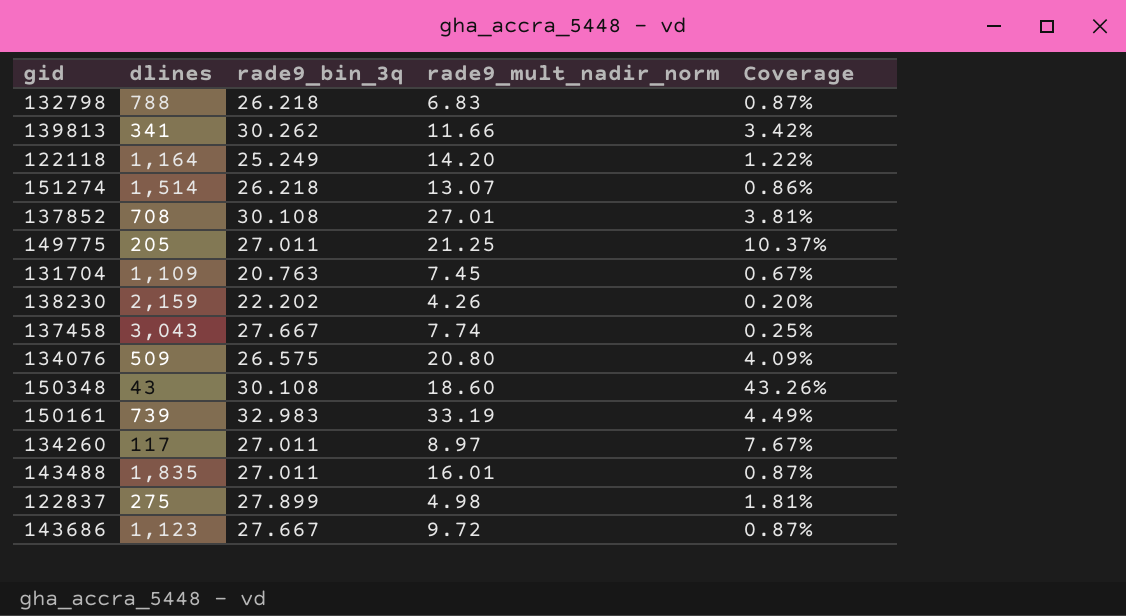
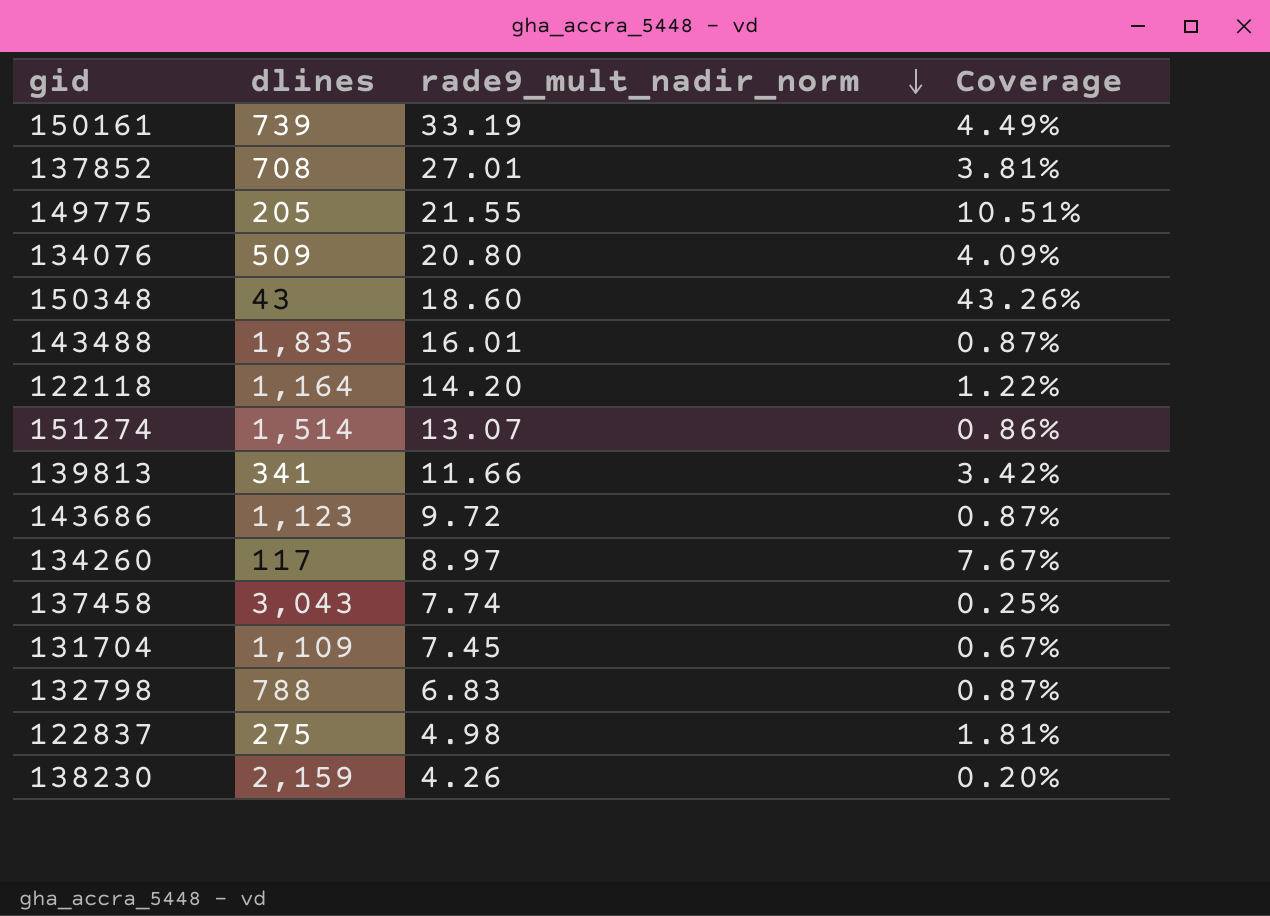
row order: none -> rade9_mult_nadir_norm descending
column rade9_bin_3q | position: 3 -> none
149775 | rade9_mult_nadir_norm: 21.25 -> 21.55
149775 | Coverage: 10.37% -> 10.51%

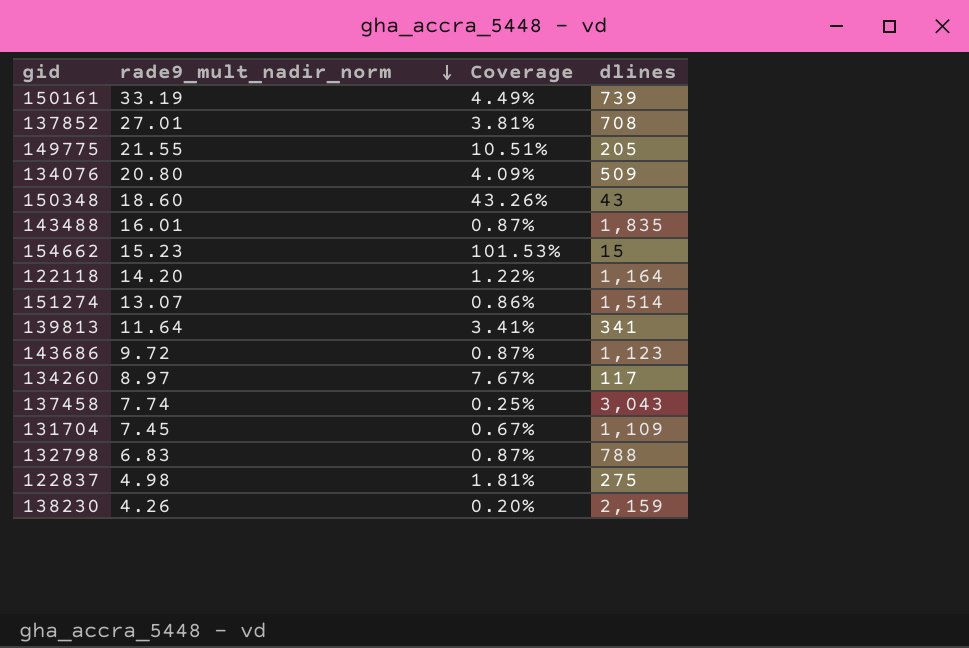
column dlines | position: 2 -> 4
row 154662: none -> 15.23 | 101.53% | 15
139813 | rade9_mult_nadir_norm: 11.66 -> 11.64
139813 | Coverage: 3.42% -> 3.41%

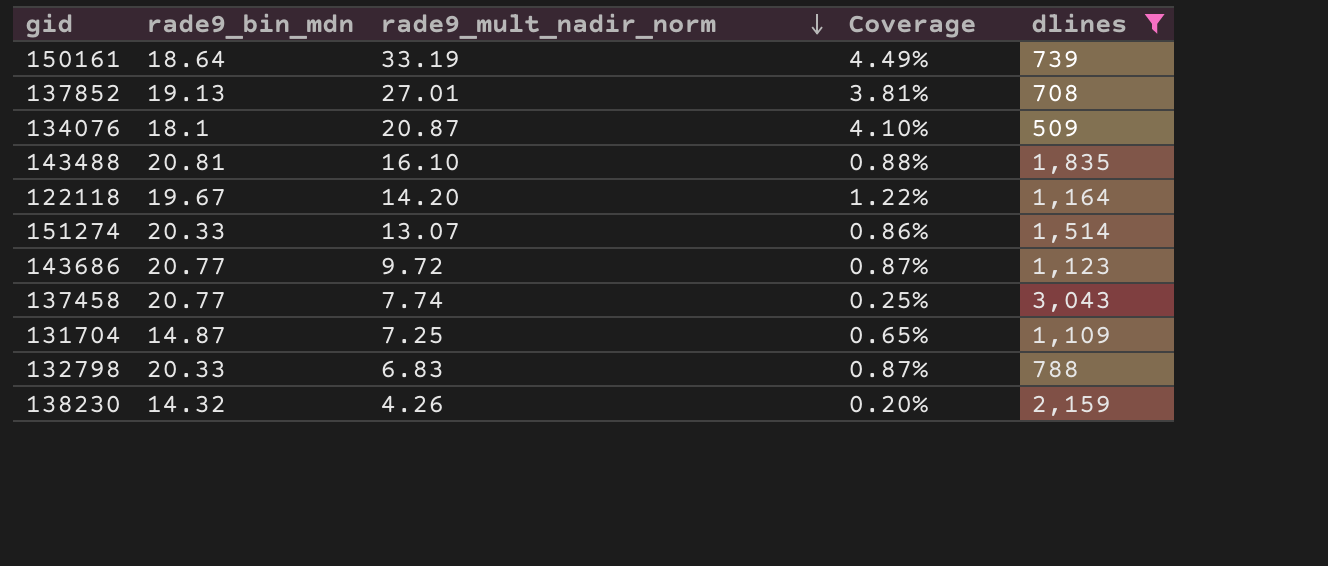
filter: none -> dlines >= 509
column rade9_bin_mdn | position: none -> 2
134076 | rade9_mult_nadir_norm: 20.80 -> 20.87
134076 | Coverage: 4.09% -> 4.10%
143488 | rade9_mult_nadir_norm: 16.01 -> 16.10
143488 | Coverage: 0.87% -> 0.88%
131704 | rade9_mult_nadir_norm: 7.45 -> 7.25
131704 | Coverage: 0.67% -> 0.65%

